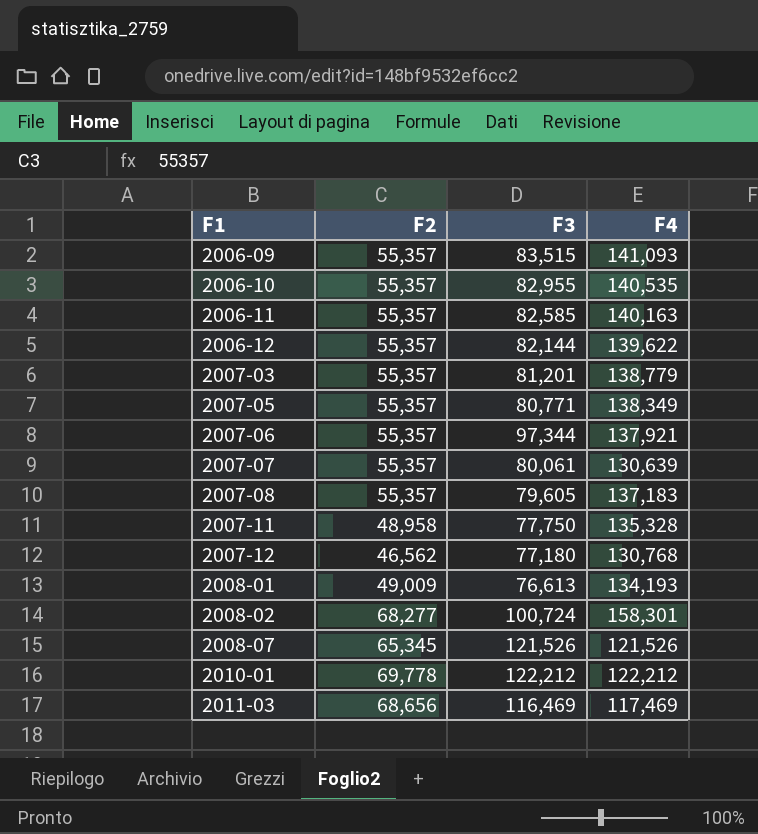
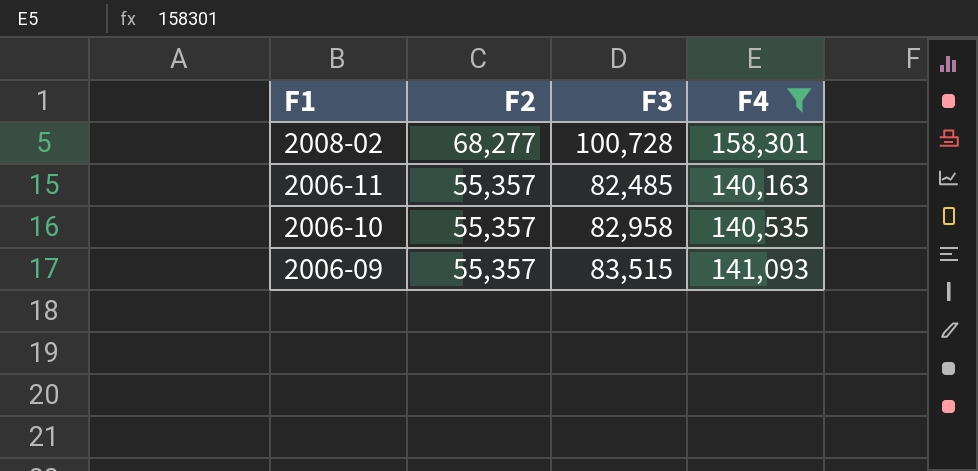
filter: none -> F4 >= 140,163
row order: F1 ascending -> F1 descending
2008-02 | F3: 100,724 -> 100,728
2006-11 | F3: 82,585 -> 82,485
2006-10 | F3: 82,955 -> 82,958

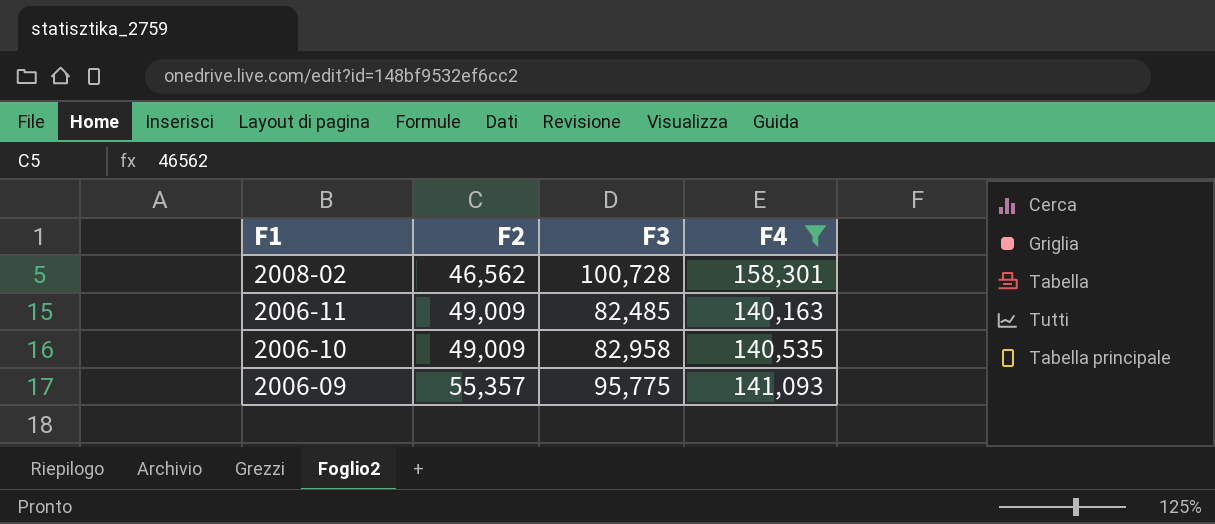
2008-02 | F2: 68,277 -> 46,562
2006-11 | F2: 55,357 -> 49,009
2006-10 | F2: 55,357 -> 49,009
2006-09 | F3: 83,515 -> 95,775

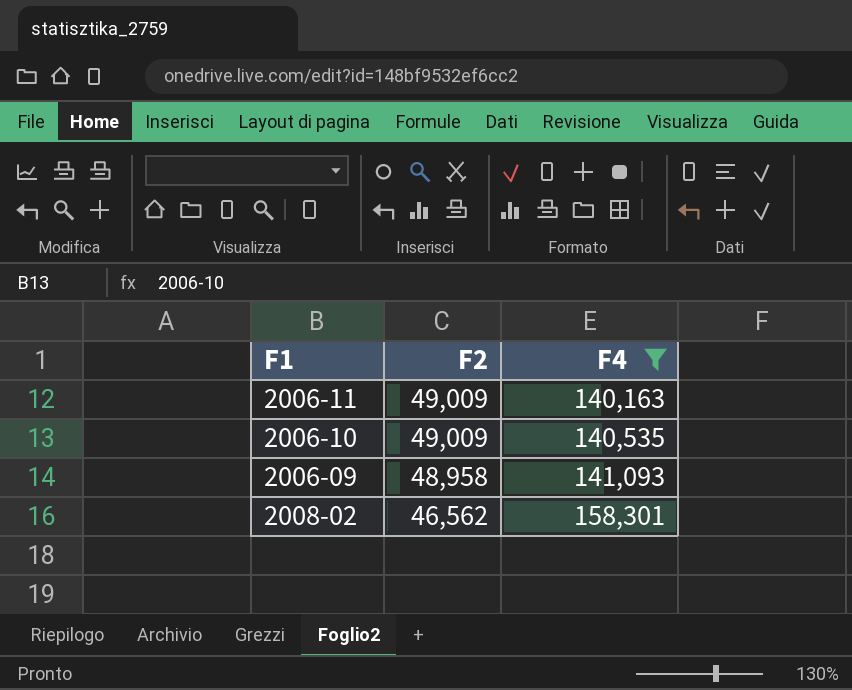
row order: F1 descending -> F2 descending
column F3 | position: 3 -> none
2006-09 | F2: 55,357 -> 48,958

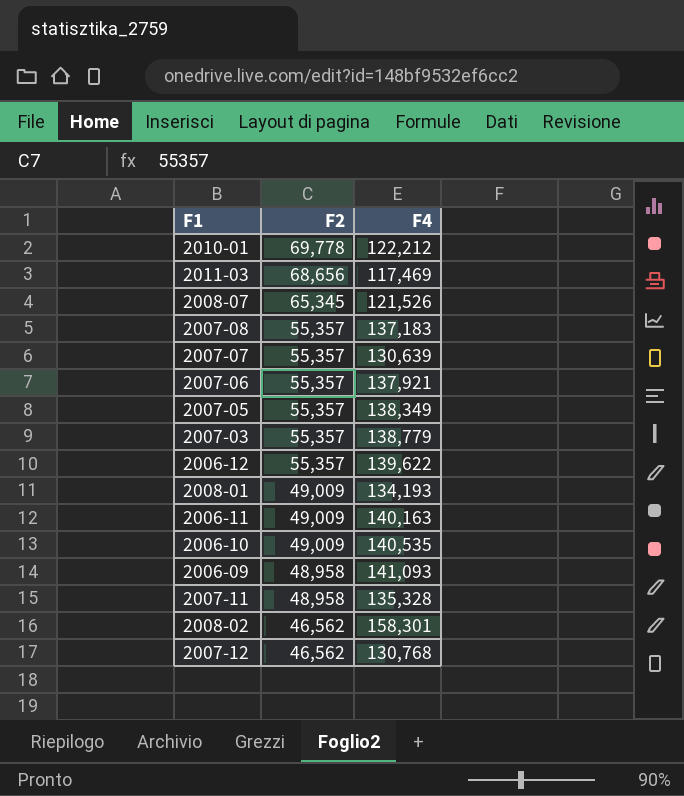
filter: F4 >= 140,163 -> none

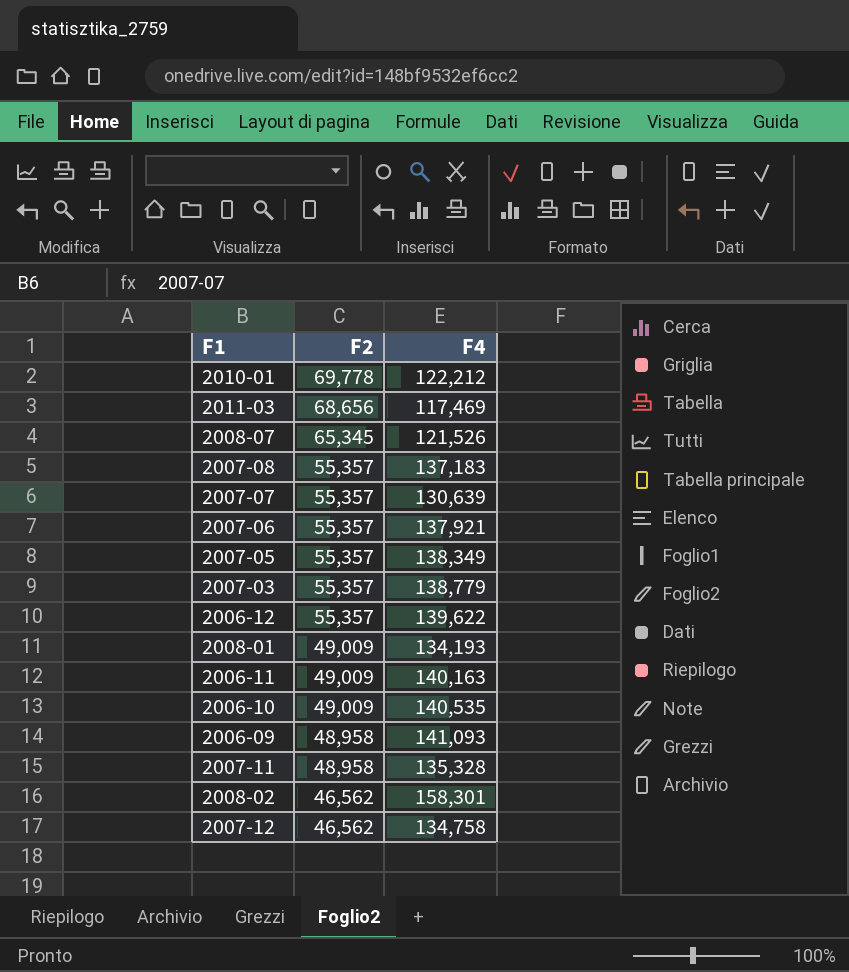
2007-12 | F4: 130,768 -> 134,758

